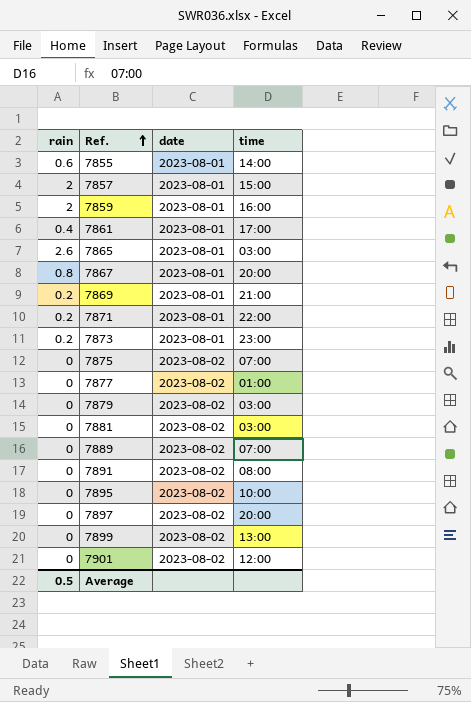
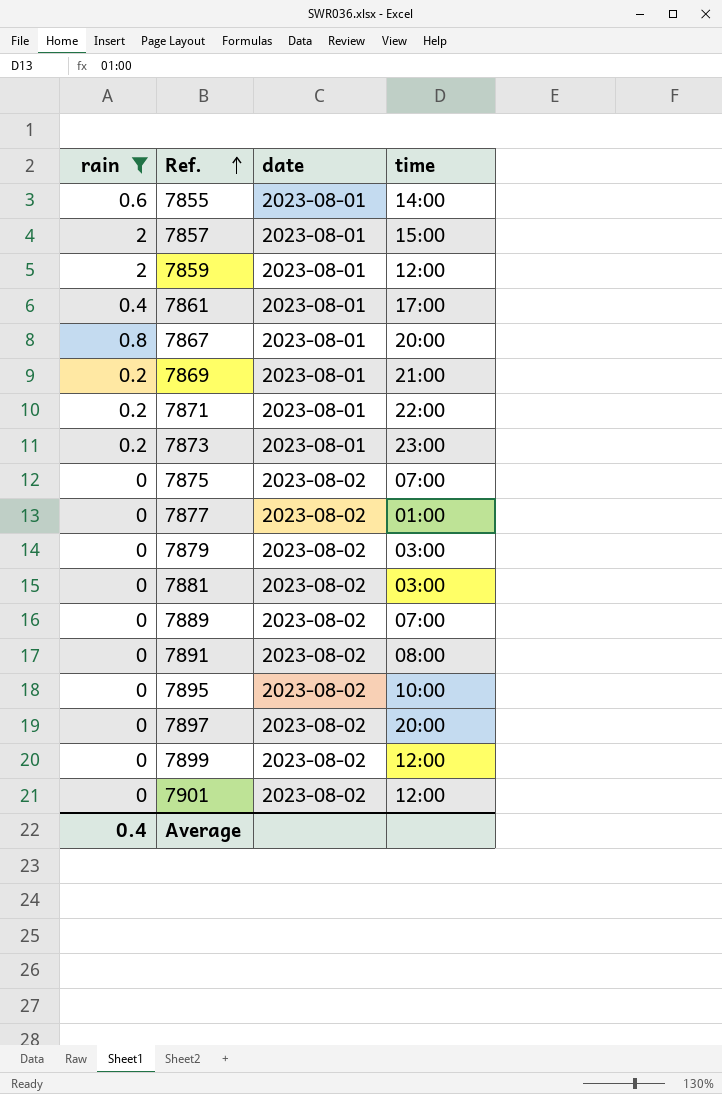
filter: none -> rain != 2.6
7859 | time: 16:00 -> 12:00
7899 | time: 13:00 -> 12:00
Average | rain: 0.5 -> 0.4

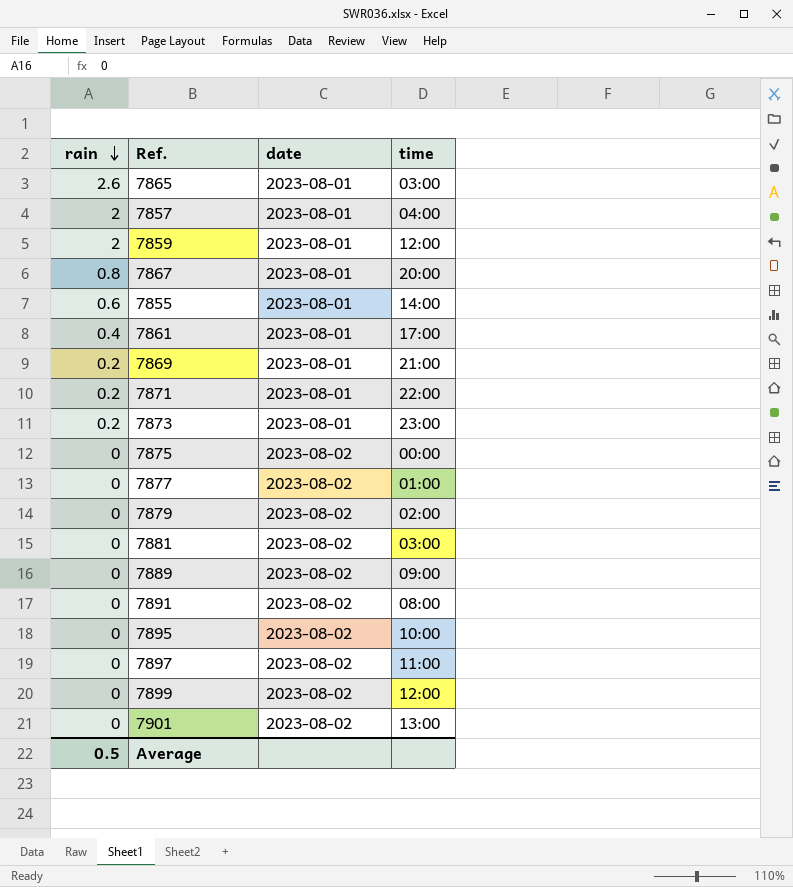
filter: rain != 2.6 -> none
row order: Ref. ascending -> rain descending
7857 | time: 15:00 -> 04:00
7875 | time: 07:00 -> 00:00
7879 | time: 03:00 -> 02:00
7889 | time: 07:00 -> 09:00
7897 | time: 20:00 -> 11:00
7901 | time: 12:00 -> 13:00
Average | rain: 0.4 -> 0.5

